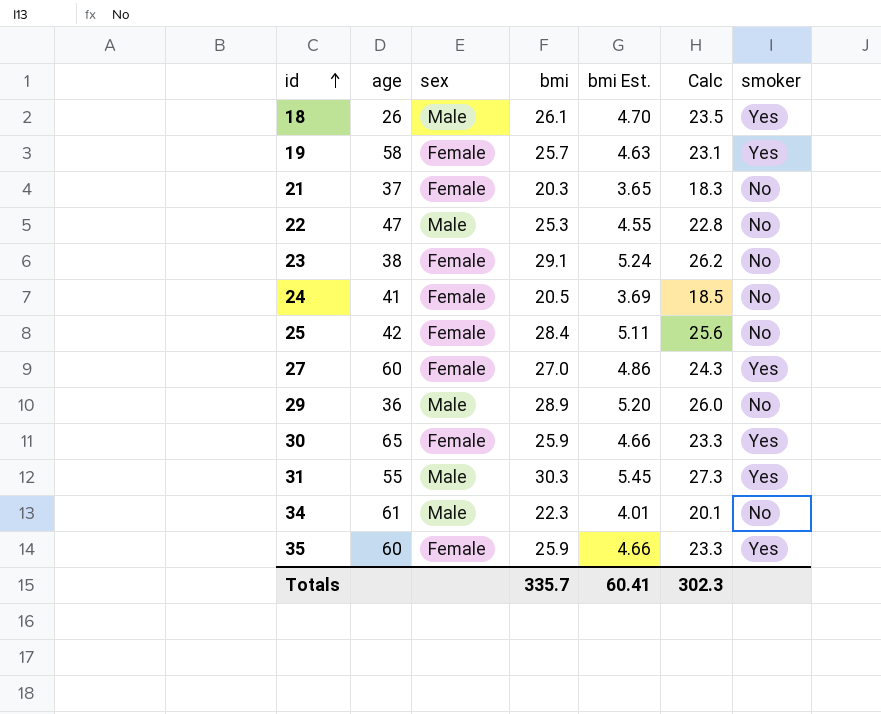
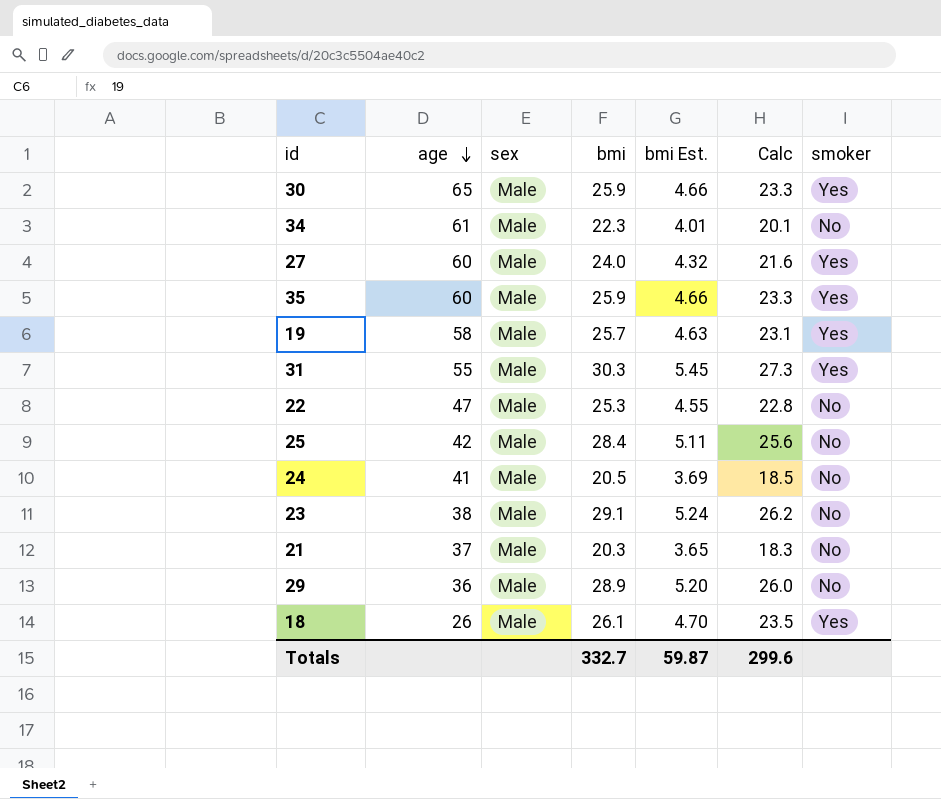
row order: id ascending -> age descending
30 | sex: Female -> Male
27 | sex: Female -> Male
27 | bmi: 27.0 -> 24.0
27 | bmi Est.: 4.86 -> 4.32
27 | Calc: 24.3 -> 21.6
35 | sex: Female -> Male
19 | sex: Female -> Male
25 | sex: Female -> Male
24 | sex: Female -> Male
23 | sex: Female -> Male
21 | sex: Female -> Male
Totals | bmi: 335.7 -> 332.7
Totals | bmi Est.: 60.41 -> 59.87
Totals | Calc: 302.3 -> 299.6

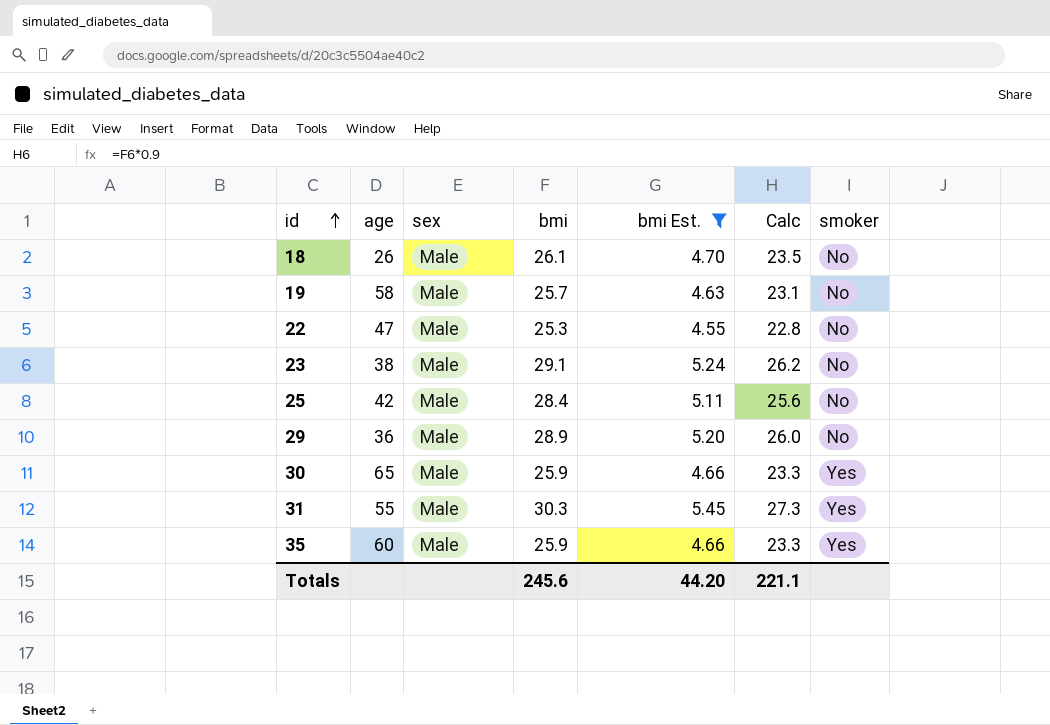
filter: none -> bmi Est. >= 4.55
row order: age descending -> id ascending
18 | smoker: Yes -> No
19 | smoker: Yes -> No
Totals | bmi: 332.7 -> 245.6
Totals | bmi Est.: 59.87 -> 44.20
Totals | Calc: 299.6 -> 221.1

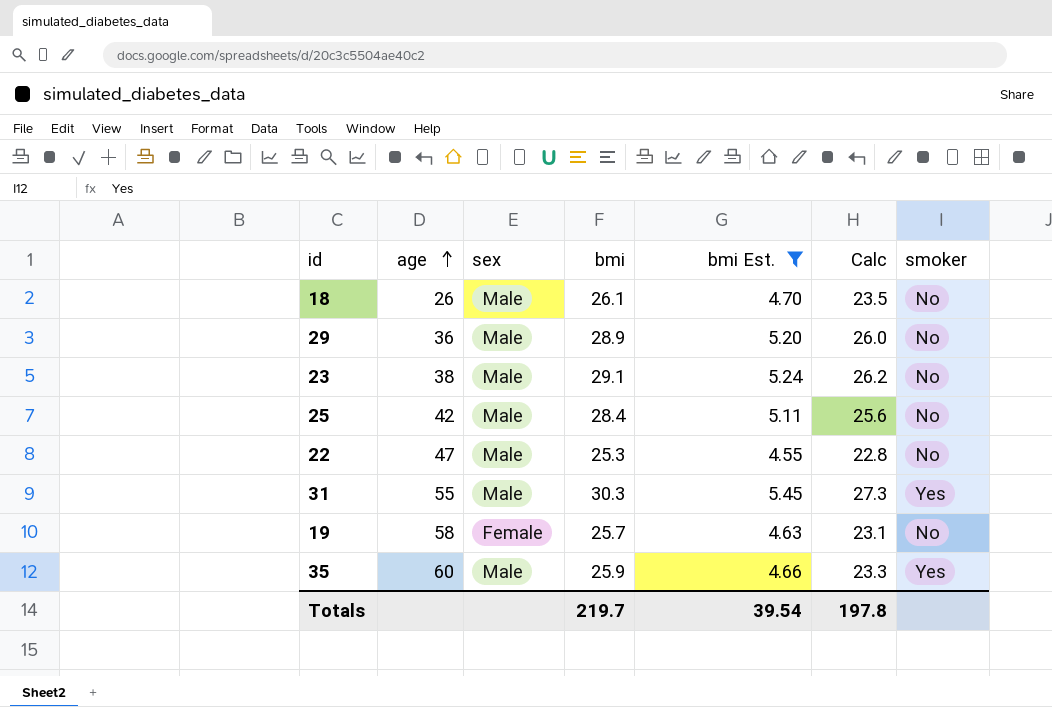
row order: id ascending -> age ascending
row 30: 65 | Male | 25.9 | 4.66 | 23.3 | Yes -> none
19 | sex: Male -> Female
Totals | bmi: 245.6 -> 219.7
Totals | bmi Est.: 44.20 -> 39.54
Totals | Calc: 221.1 -> 197.8

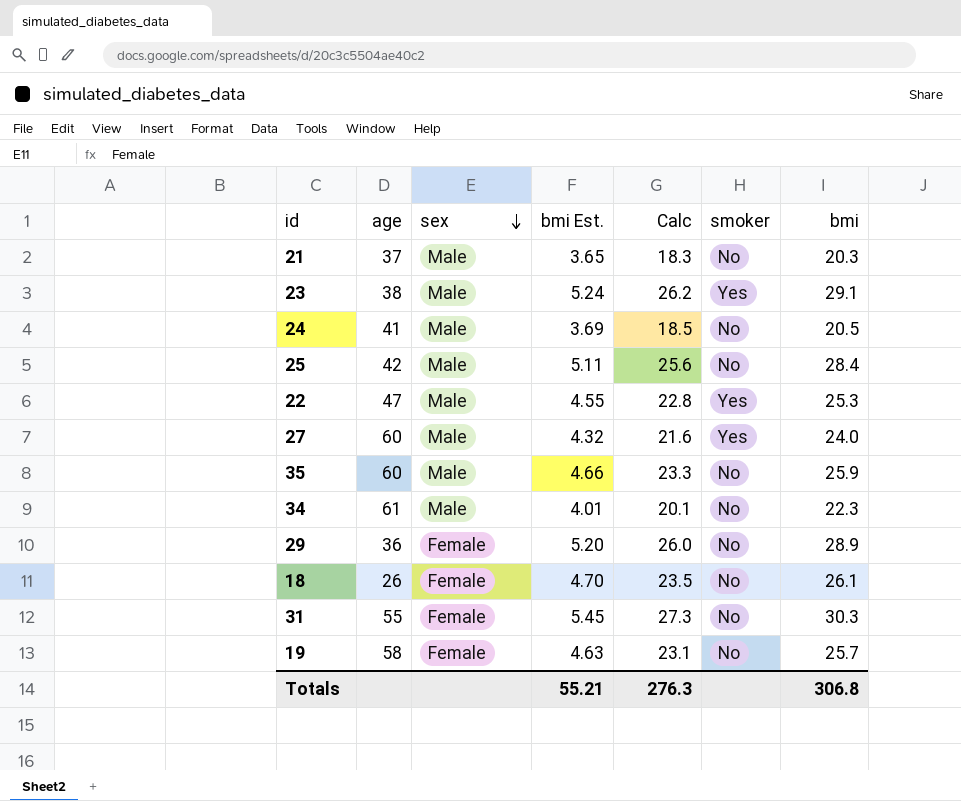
filter: bmi Est. >= 4.55 -> none
row order: age ascending -> sex descending
column bmi | position: 4 -> 7
23 | smoker: No -> Yes
22 | smoker: No -> Yes
35 | smoker: Yes -> No
29 | sex: Male -> Female
18 | sex: Male -> Female
31 | sex: Male -> Female
31 | smoker: Yes -> No
Totals | bmi Est.: 39.54 -> 55.21
Totals | Calc: 197.8 -> 276.3
Totals | bmi: 219.7 -> 306.8

